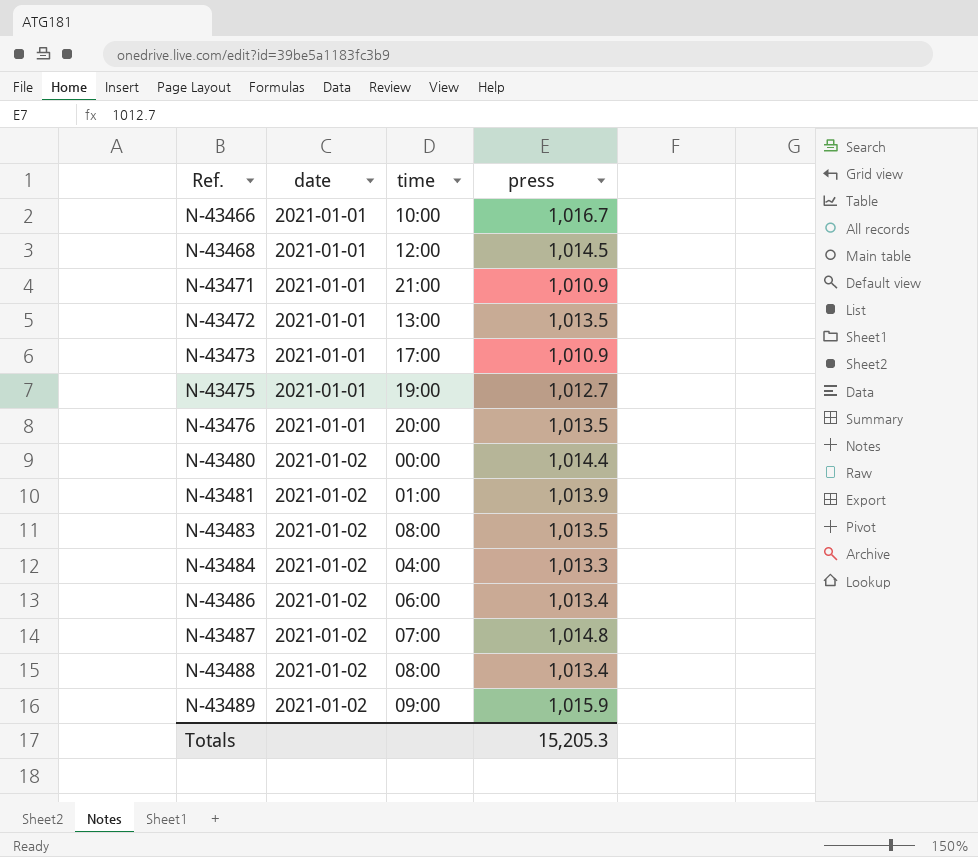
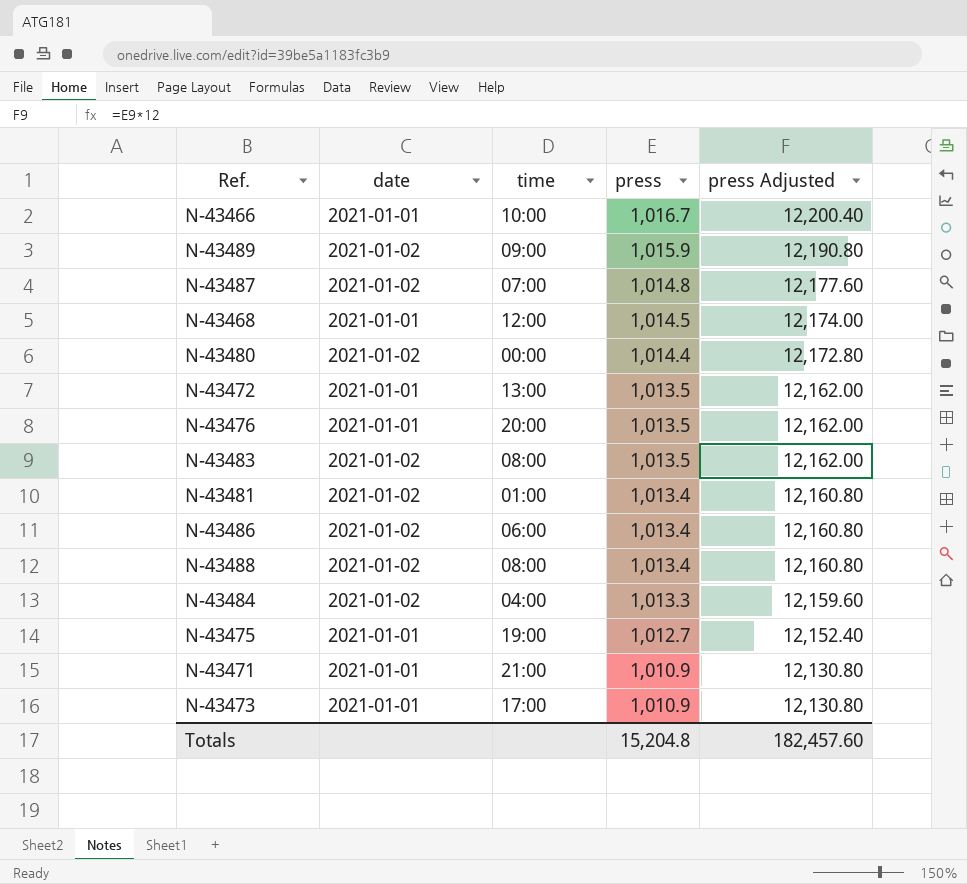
row order: Ref. ascending -> press descending
column press Adjusted | formula: none -> [press] * 12
N-43481 | press: 1,013.9 -> 1,013.4
Totals | press: 15,205.3 -> 15,204.8

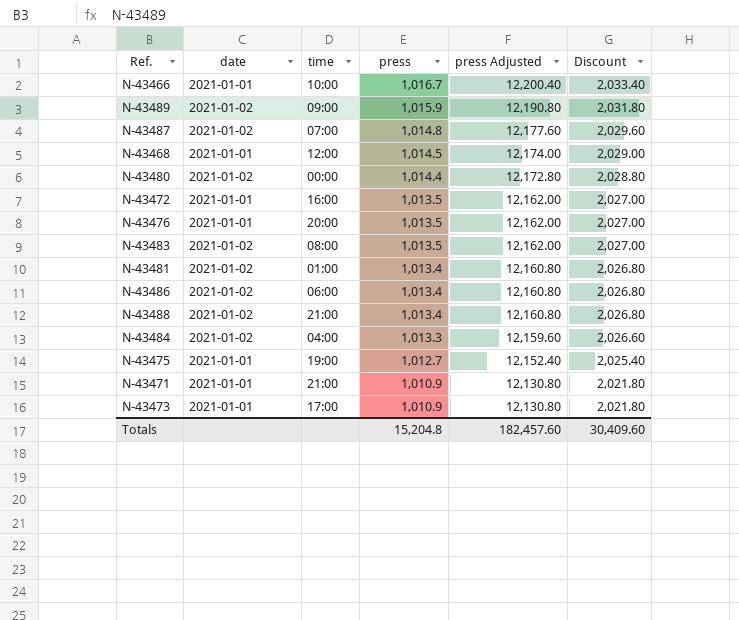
column Discount | formula: none -> [press] * 2
N-43472 | time: 13:00 -> 16:00
N-43488 | time: 08:00 -> 21:00

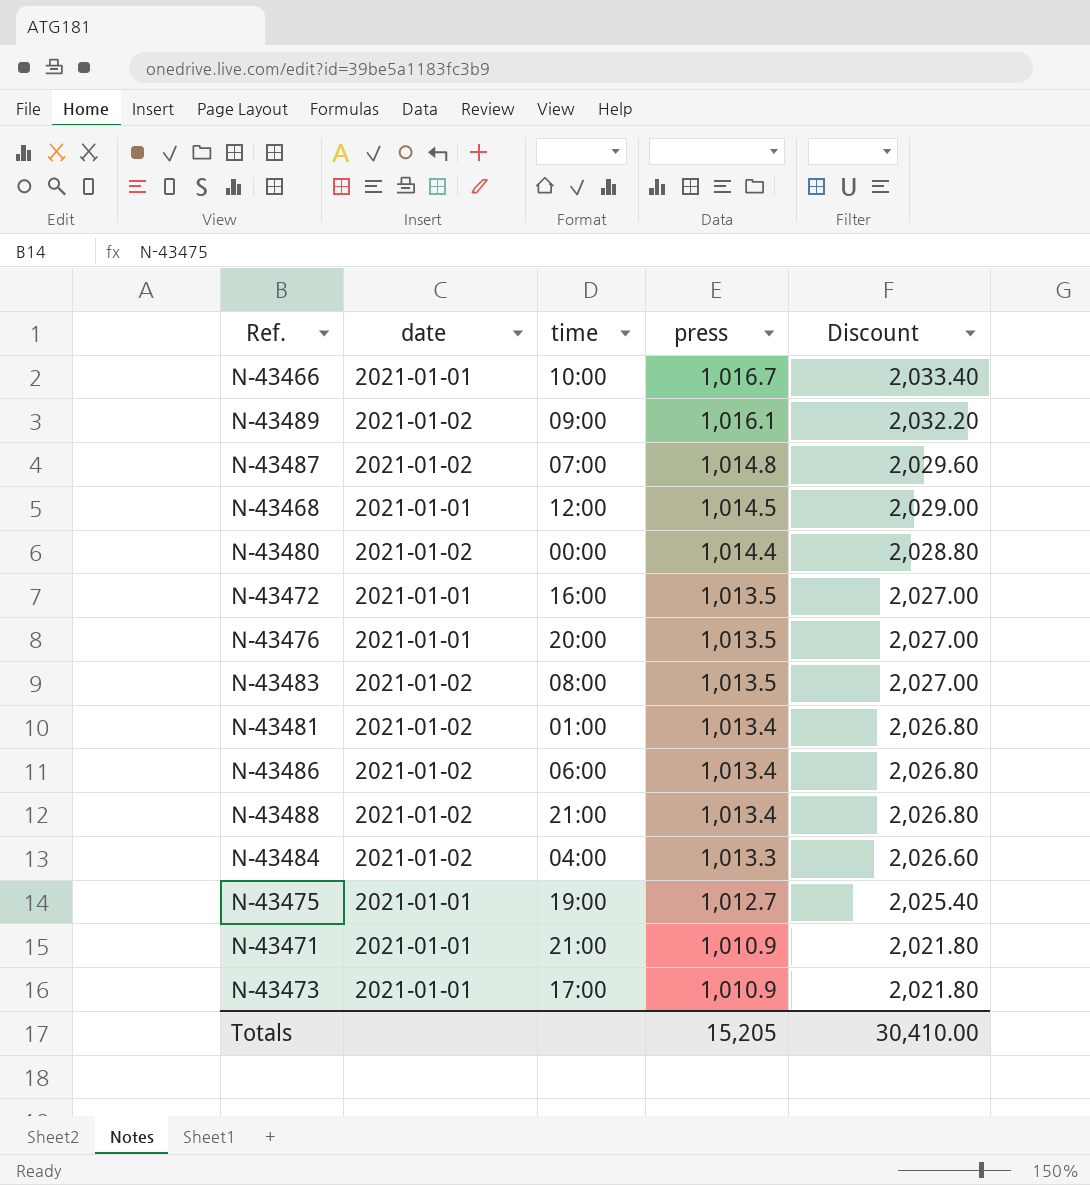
column press Adjusted | formula: [press] * 12 -> none
N-43489 | press: 1,015.9 -> 1,016.1
N-43489 | Discount: 2,031.80 -> 2,032.20
Totals | press: 15,204.8 -> 15,205
Totals | Discount: 30,409.60 -> 30,410.00

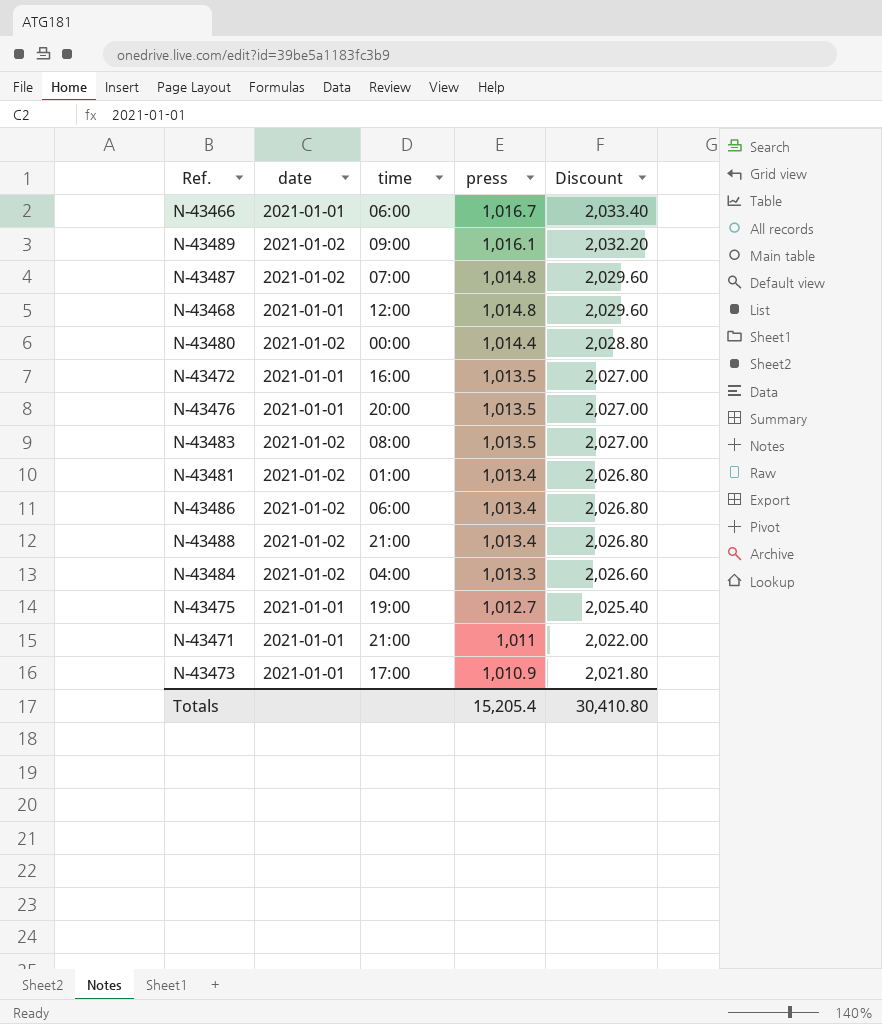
N-43466 | time: 10:00 -> 06:00
N-43468 | press: 1,014.5 -> 1,014.8
N-43468 | Discount: 2,029.00 -> 2,029.60
N-43471 | press: 1,010.9 -> 1,011
N-43471 | Discount: 2,021.80 -> 2,022.00
Totals | press: 15,205 -> 15,205.4
Totals | Discount: 30,410.00 -> 30,410.80

